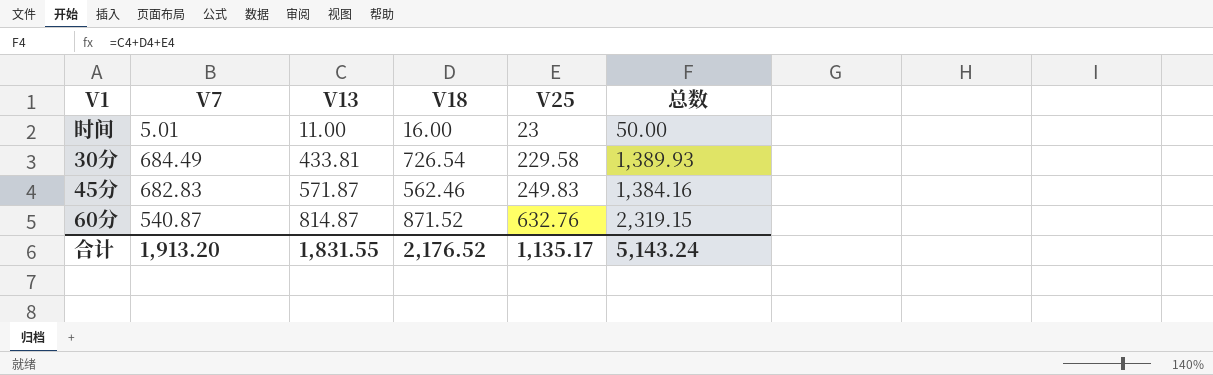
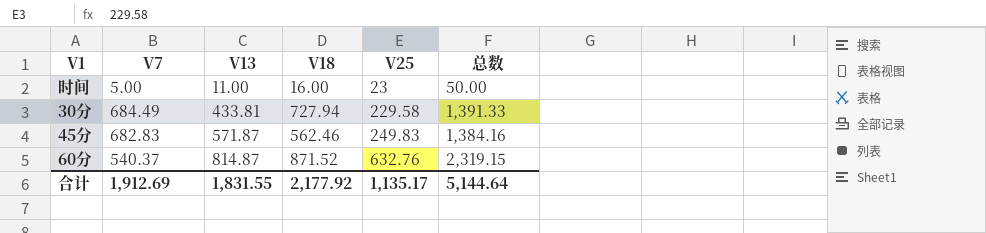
时间 | V7: 5.01 -> 5.00
30分 | V18: 726.54 -> 727.94
30分 | 总数: 1,389.93 -> 1,391.33
60分 | V7: 540.87 -> 540.37
合计 | V7: 1,913.20 -> 1,912.69
合计 | V18: 2,176.52 -> 2,177.92
合计 | 总数: 5,143.24 -> 5,144.64

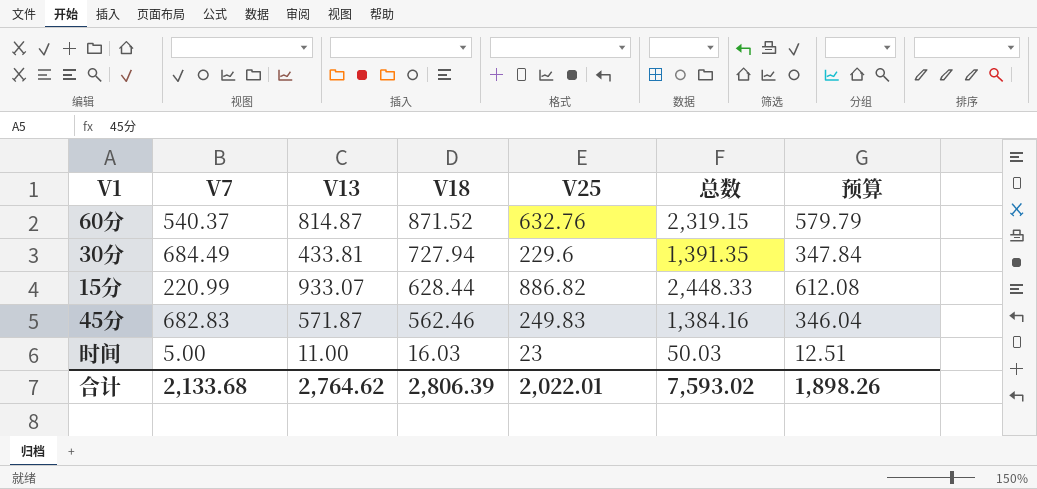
row order: V13 ascending -> V18 descending
column 预算 | formula: none -> [总数] * 0.25
30分 | V25: 229.58 -> 229.6
30分 | 总数: 1,391.33 -> 1,391.35
row 15分: none -> 220.99 | 933.07 | 628.44 | 886.82 | 2,448.33 | 612.08
时间 | V18: 16.00 -> 16.03
时间 | 总数: 50.00 -> 50.03
合计 | V7: 1,912.69 -> 2,133.68
合计 | V13: 1,831.55 -> 2,764.62
合计 | V18: 2,177.92 -> 2,806.39
合计 | V25: 1,135.17 -> 2,022.01
合计 | 总数: 5,144.64 -> 7,593.02

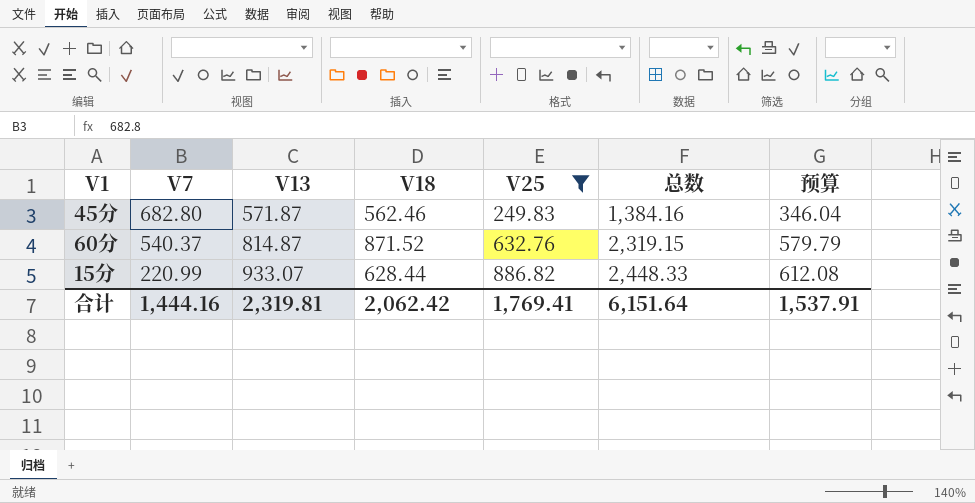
filter: none -> V25 >= 249.83
row order: V18 descending -> V7 descending
45分 | V7: 682.83 -> 682.80
合计 | V7: 2,133.68 -> 1,444.16
合计 | V13: 2,764.62 -> 2,319.81
合计 | V18: 2,806.39 -> 2,062.42
合计 | V25: 2,022.01 -> 1,769.41
合计 | 总数: 7,593.02 -> 6,151.64
合计 | 预算: 1,898.26 -> 1,537.91

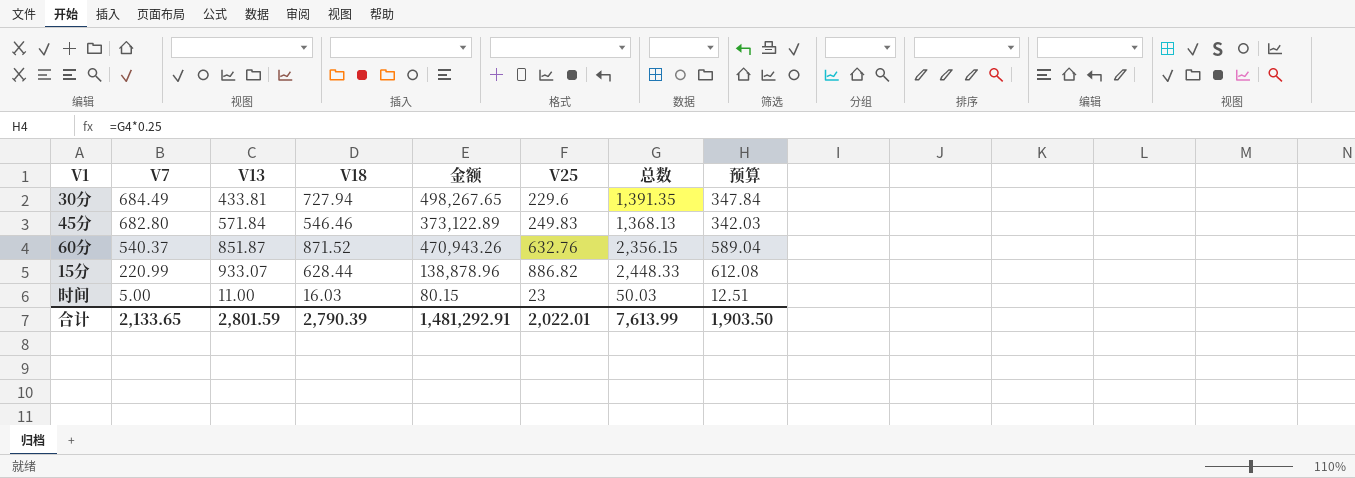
filter: V25 >= 249.83 -> none
column 金额 | formula: none -> [V7] * [V18]
45分 | V13: 571.87 -> 571.84
45分 | V18: 562.46 -> 546.46
45分 | 总数: 1,384.16 -> 1,368.13
45分 | 预算: 346.04 -> 342.03
60分 | V13: 814.87 -> 851.87
60分 | 总数: 2,319.15 -> 2,356.15
60分 | 预算: 579.79 -> 589.04
合计 | V7: 1,444.16 -> 2,133.65
合计 | V13: 2,319.81 -> 2,801.59
合计 | V18: 2,062.42 -> 2,790.39
合计 | V25: 1,769.41 -> 2,022.01
合计 | 总数: 6,151.64 -> 7,613.99
合计 | 预算: 1,537.91 -> 1,903.50

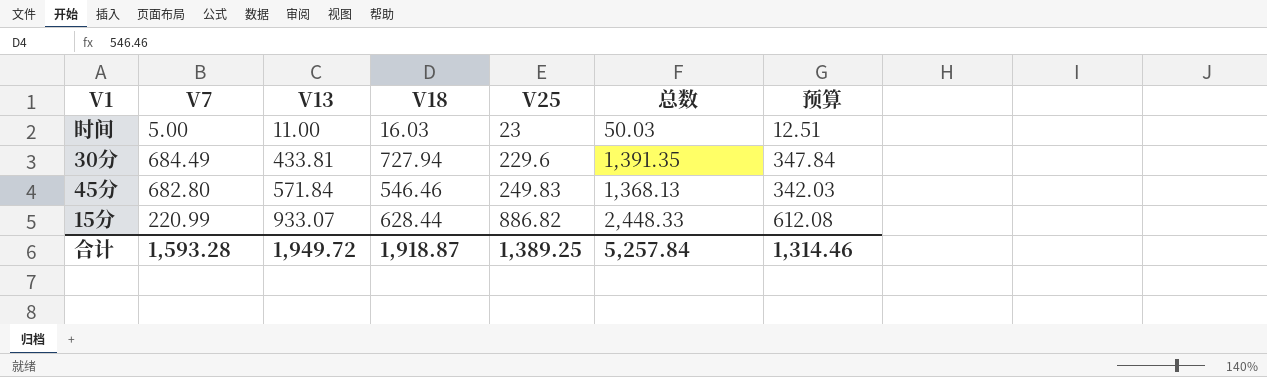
row order: V7 descending -> V13 ascending
column 金额 | formula: [V7] * [V18] -> none
row 60分: 540.37 | 851.87 | 871.52 | 470,943.26 | 632.76 | 2,356.15 | 589.04 -> none
合计 | V7: 2,133.65 -> 1,593.28
合计 | V13: 2,801.59 -> 1,949.72
合计 | V18: 2,790.39 -> 1,918.87
合计 | V25: 2,022.01 -> 1,389.25
合计 | 总数: 7,613.99 -> 5,257.84
合计 | 预算: 1,903.50 -> 1,314.46

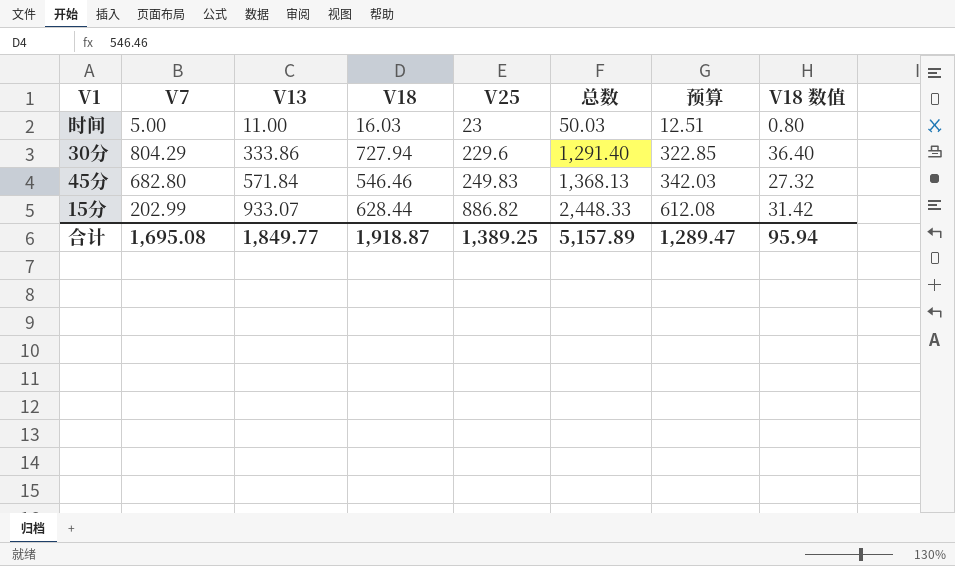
column V18 数值 | formula: none -> [V18] * 0.05
30分 | V7: 684.49 -> 804.29
30分 | V13: 433.81 -> 333.86
30分 | 总数: 1,391.35 -> 1,291.40
30分 | 预算: 347.84 -> 322.85
15分 | V7: 220.99 -> 202.99
合计 | V7: 1,593.28 -> 1,695.08
合计 | V13: 1,949.72 -> 1,849.77
合计 | 总数: 5,257.84 -> 5,157.89
合计 | 预算: 1,314.46 -> 1,289.47

